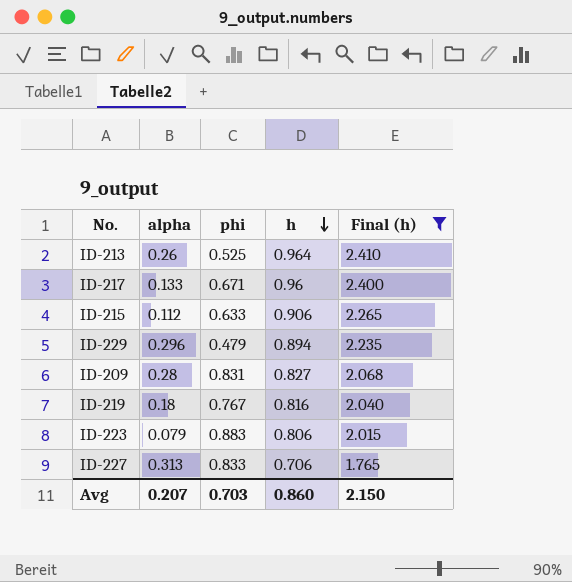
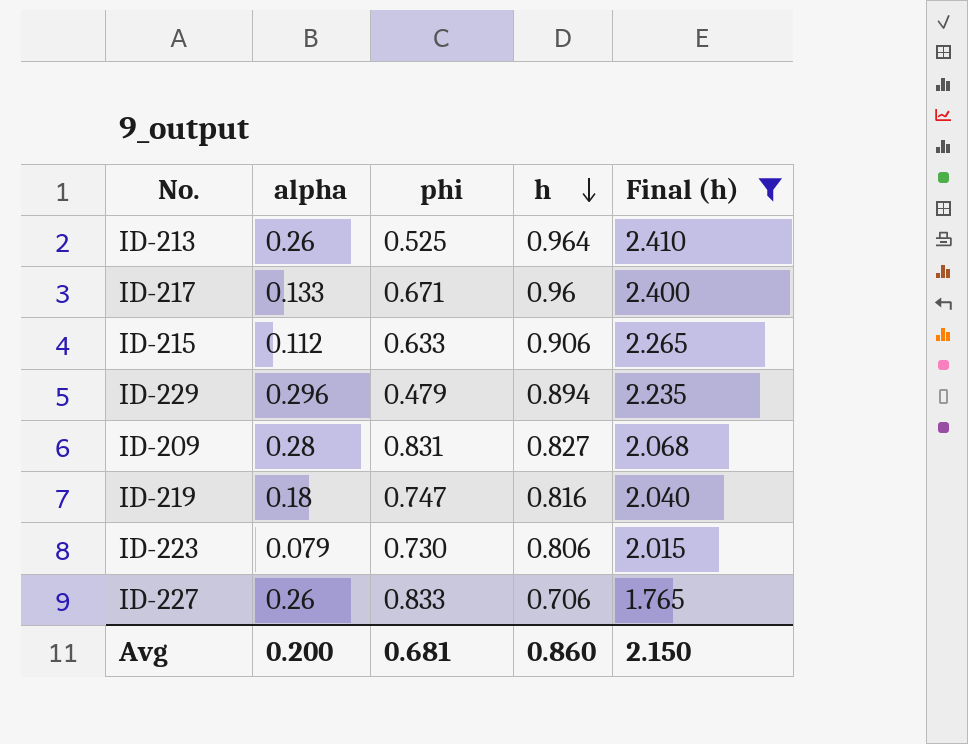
ID-219 | phi: 0.767 -> 0.747
ID-223 | phi: 0.883 -> 0.730
ID-227 | alpha: 0.313 -> 0.26
Avg | alpha: 0.207 -> 0.200
Avg | phi: 0.703 -> 0.681

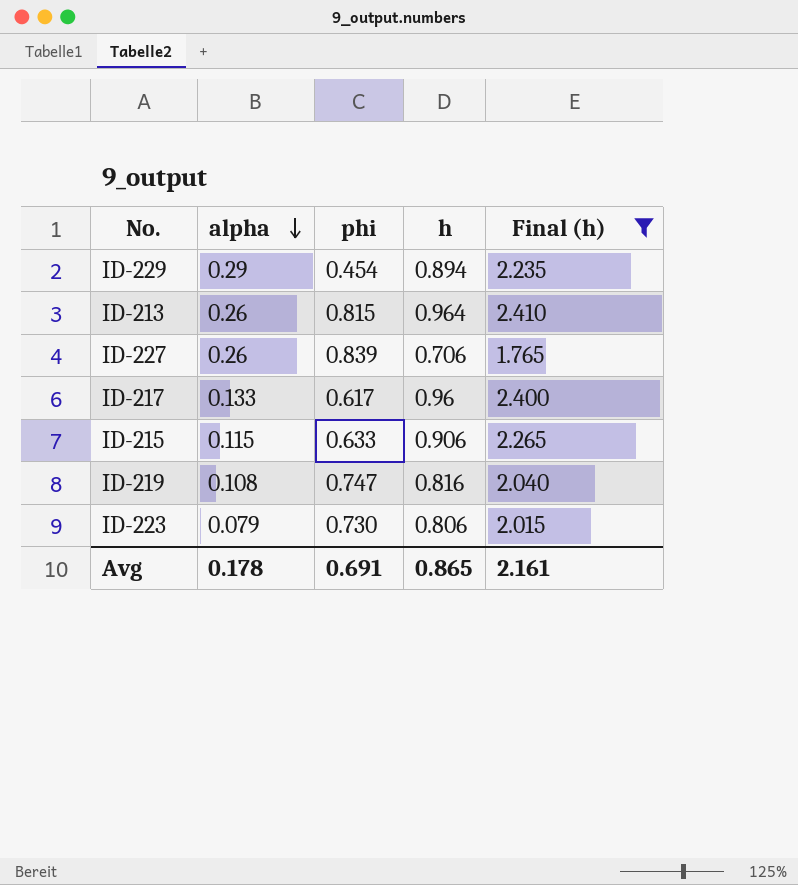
row order: h descending -> alpha descending
row ID-209: 0.28 | 0.831 | 0.827 | 2.068 -> none
ID-229 | alpha: 0.296 -> 0.29
ID-229 | phi: 0.479 -> 0.454
ID-213 | phi: 0.525 -> 0.815
ID-227 | phi: 0.833 -> 0.839
ID-217 | phi: 0.671 -> 0.617
ID-215 | alpha: 0.112 -> 0.115
ID-219 | alpha: 0.18 -> 0.108
Avg | alpha: 0.200 -> 0.178
Avg | phi: 0.681 -> 0.691
Avg | h: 0.860 -> 0.865
Avg | Final (h): 2.150 -> 2.161

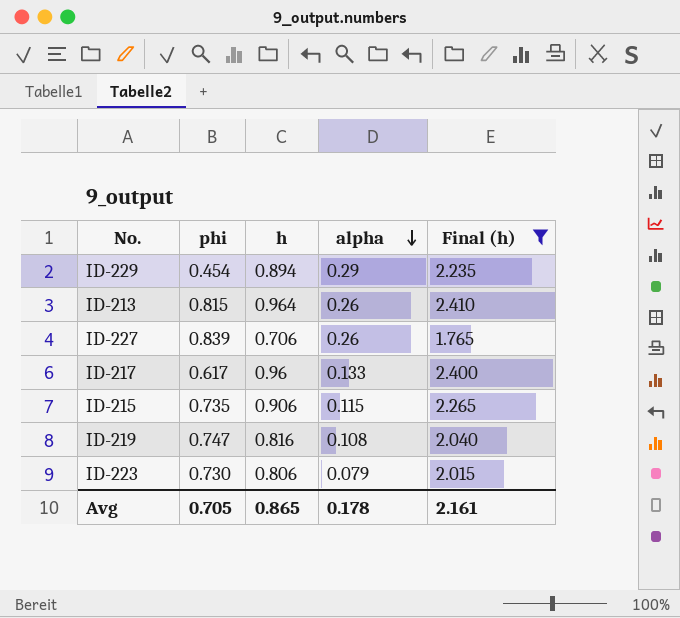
column alpha | position: 2 -> 4
ID-215 | phi: 0.633 -> 0.735
Avg | phi: 0.691 -> 0.705

